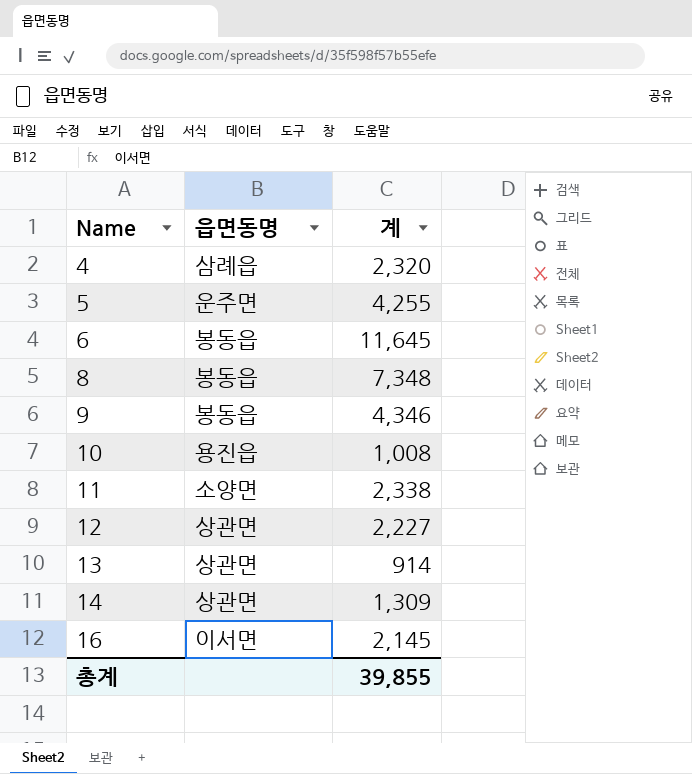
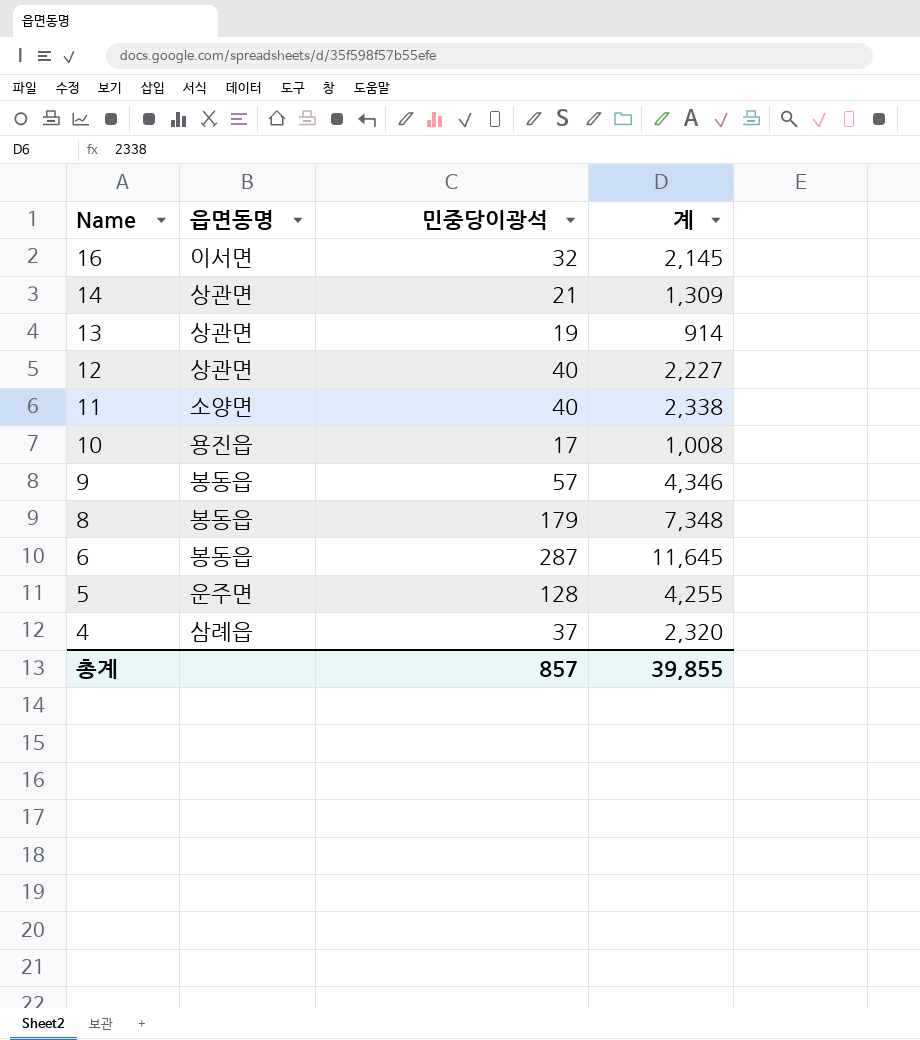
row order: Name ascending -> Name descending
column 민중당이광석 | position: none -> 3

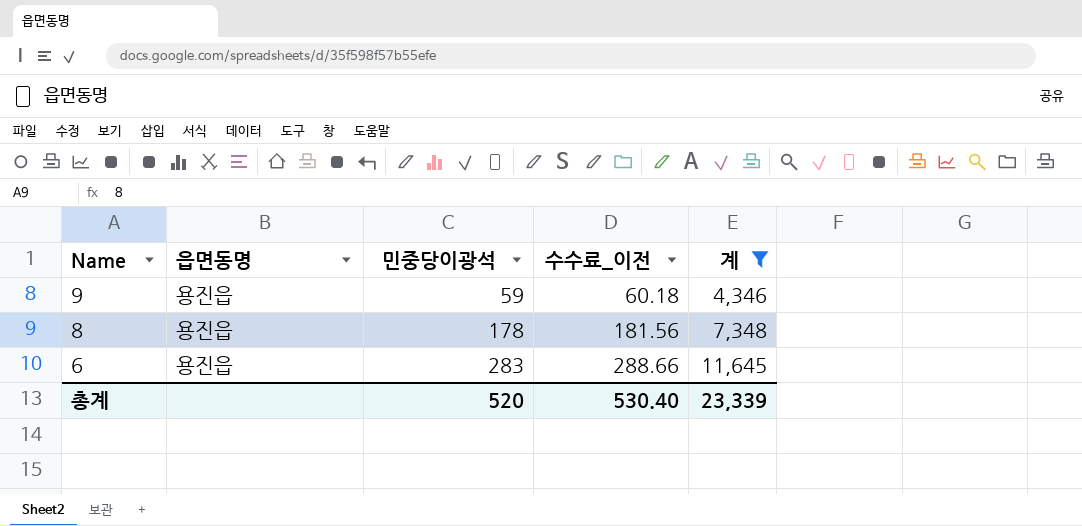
filter: none -> 계 >= 4,346
column 수수료_이전 | formula: none -> [민중당이광석] * 1.02
9 | 읍면동명: 봉동읍 -> 용진읍
9 | 민중당이광석: 57 -> 59
8 | 읍면동명: 봉동읍 -> 용진읍
8 | 민중당이광석: 179 -> 178
6 | 읍면동명: 봉동읍 -> 용진읍
6 | 민중당이광석: 287 -> 283
총계 | 민중당이광석: 857 -> 520
총계 | 계: 39,855 -> 23,339

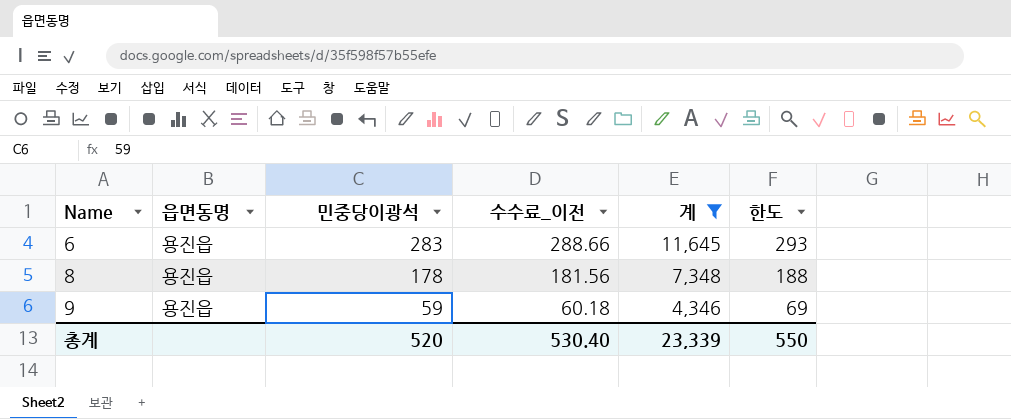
row order: Name descending -> Name ascending
column 한도 | formula: none -> [민중당이광석] + 10

